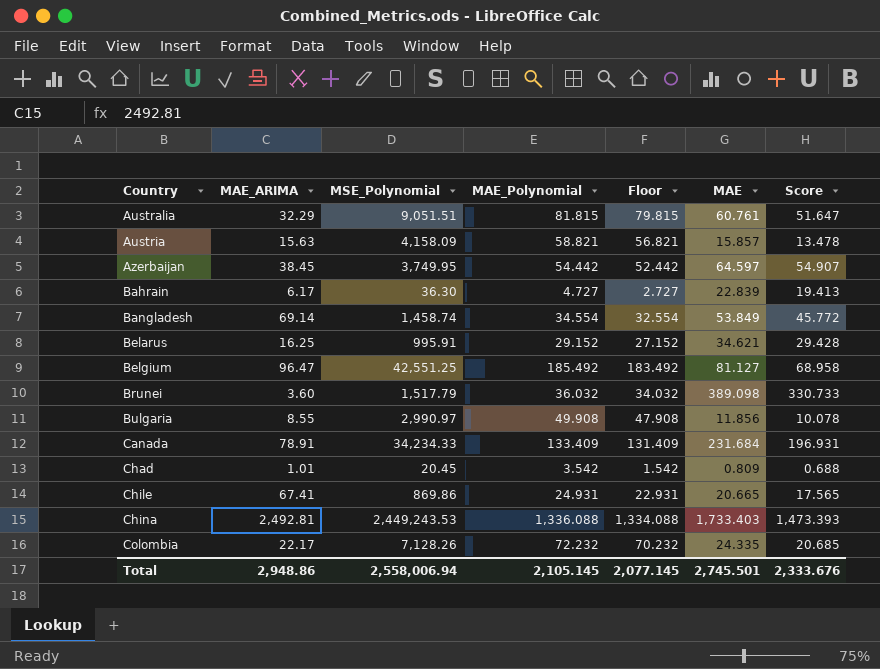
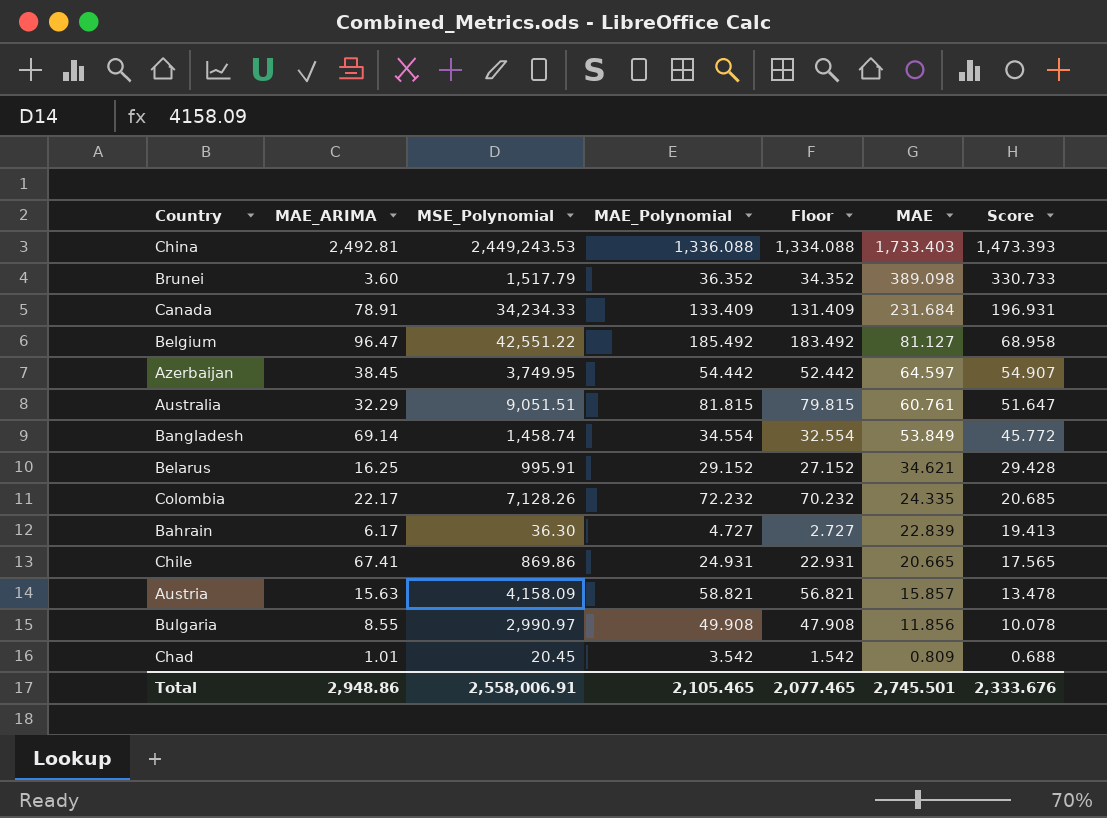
row order: Country ascending -> MAE descending
Brunei | MAE_Polynomial: 36.032 -> 36.352
Brunei | Floor: 34.032 -> 34.352
Belgium | MSE_Polynomial: 42,551.25 -> 42,551.22
Total | MSE_Polynomial: 2,558,006.94 -> 2,558,006.91
Total | MAE_Polynomial: 2,105.145 -> 2,105.465
Total | Floor: 2,077.145 -> 2,077.465

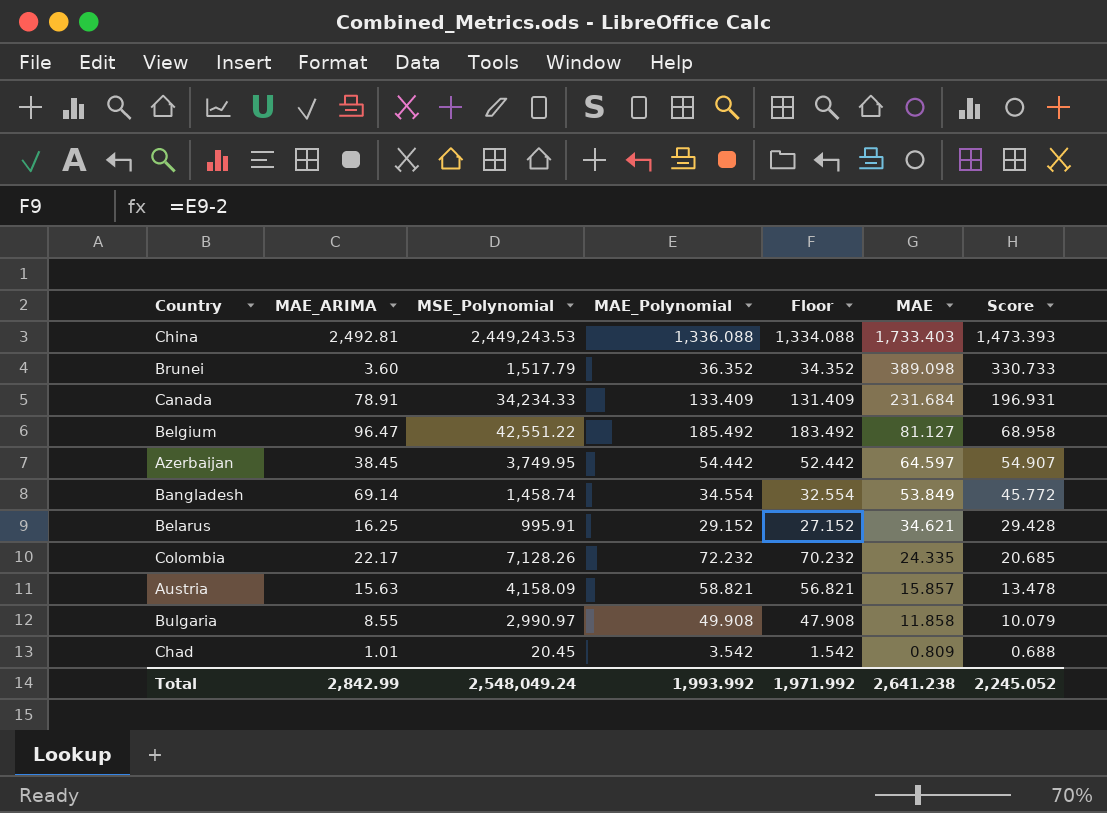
row Australia: 32.29 | 9,051.51 | 81.815 | 79.815 | 60.761 | 51.647 -> none
row Bahrain: 6.17 | 36.30 | 4.727 | 2.727 | 22.839 | 19.413 -> none
row Chile: 67.41 | 869.86 | 24.931 | 22.931 | 20.665 | 17.565 -> none
Bulgaria | MAE: 11.856 -> 11.858
Bulgaria | Score: 10.078 -> 10.079
Total | MAE_ARIMA: 2,948.86 -> 2,842.99
Total | MSE_Polynomial: 2,558,006.91 -> 2,548,049.24
Total | MAE_Polynomial: 2,105.465 -> 1,993.992
Total | Floor: 2,077.465 -> 1,971.992
Total | MAE: 2,745.501 -> 2,641.238
Total | Score: 2,333.676 -> 2,245.052

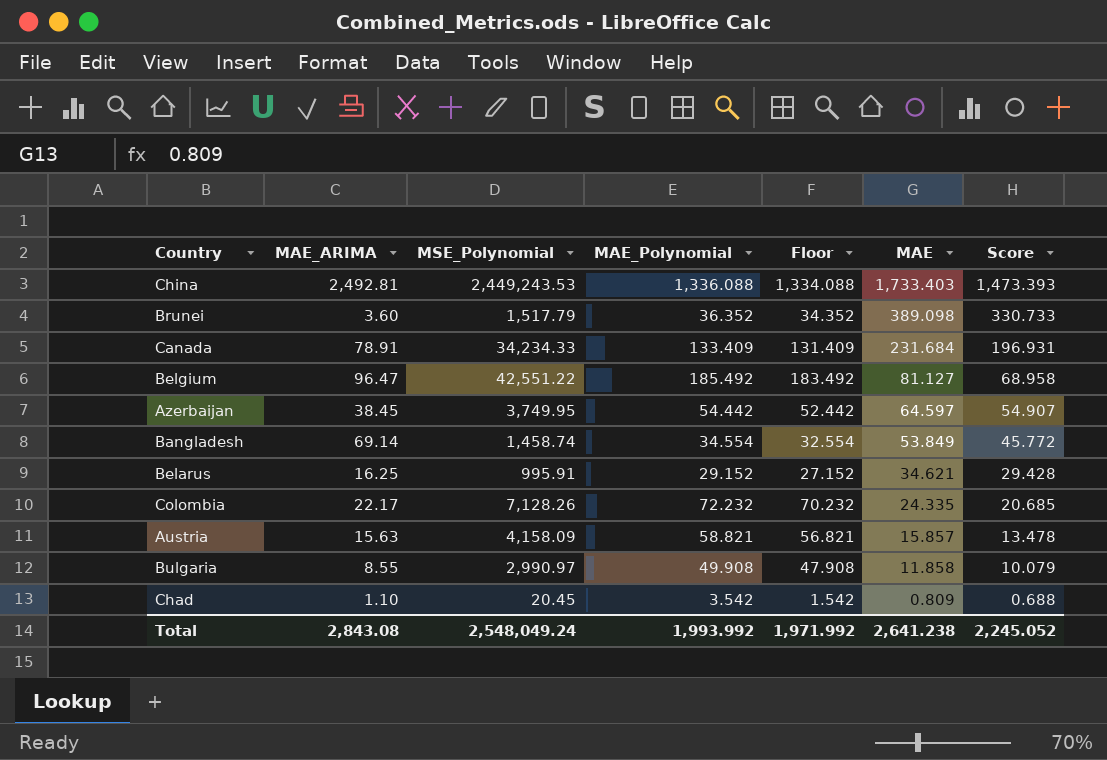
Chad | MAE_ARIMA: 1.01 -> 1.10
Total | MAE_ARIMA: 2,842.99 -> 2,843.08

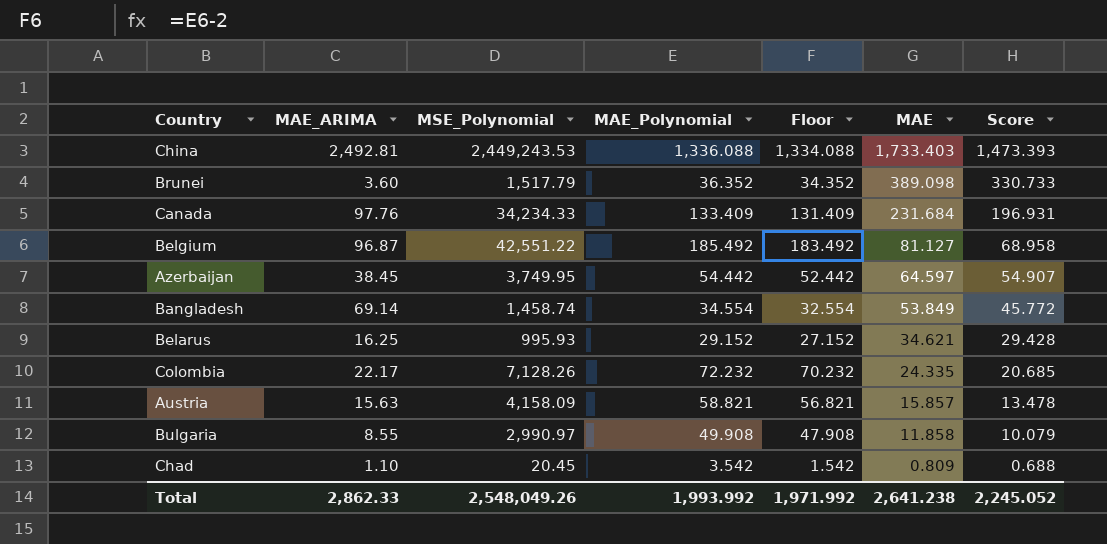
Canada | MAE_ARIMA: 78.91 -> 97.76
Belgium | MAE_ARIMA: 96.47 -> 96.87
Belarus | MSE_Polynomial: 995.91 -> 995.93
Total | MAE_ARIMA: 2,843.08 -> 2,862.33
Total | MSE_Polynomial: 2,548,049.24 -> 2,548,049.26

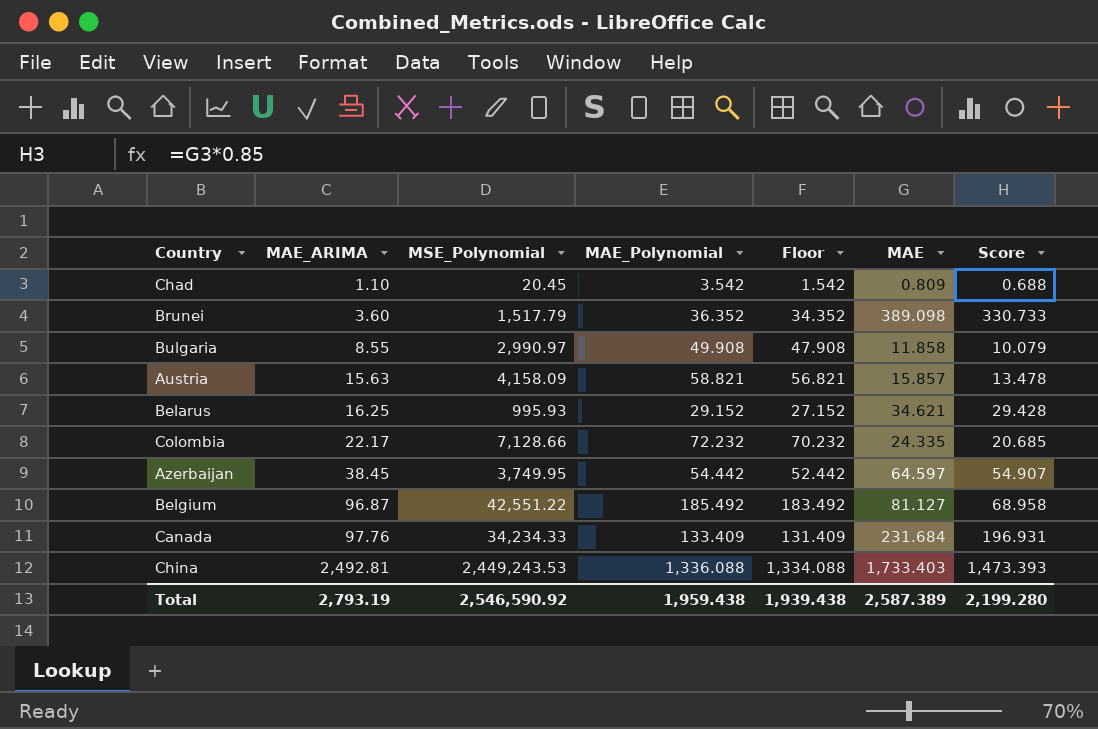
row order: MAE descending -> MAE_ARIMA ascending
row Bangladesh: 69.14 | 1,458.74 | 34.554 | 32.554 | 53.849 | 45.772 -> none
Colombia | MSE_Polynomial: 7,128.26 -> 7,128.66
Total | MAE_ARIMA: 2,862.33 -> 2,793.19
Total | MSE_Polynomial: 2,548,049.26 -> 2,546,590.92
Total | MAE_Polynomial: 1,993.992 -> 1,959.438
Total | Floor: 1,971.992 -> 1,939.438
Total | MAE: 2,641.238 -> 2,587.389
Total | Score: 2,245.052 -> 2,199.280

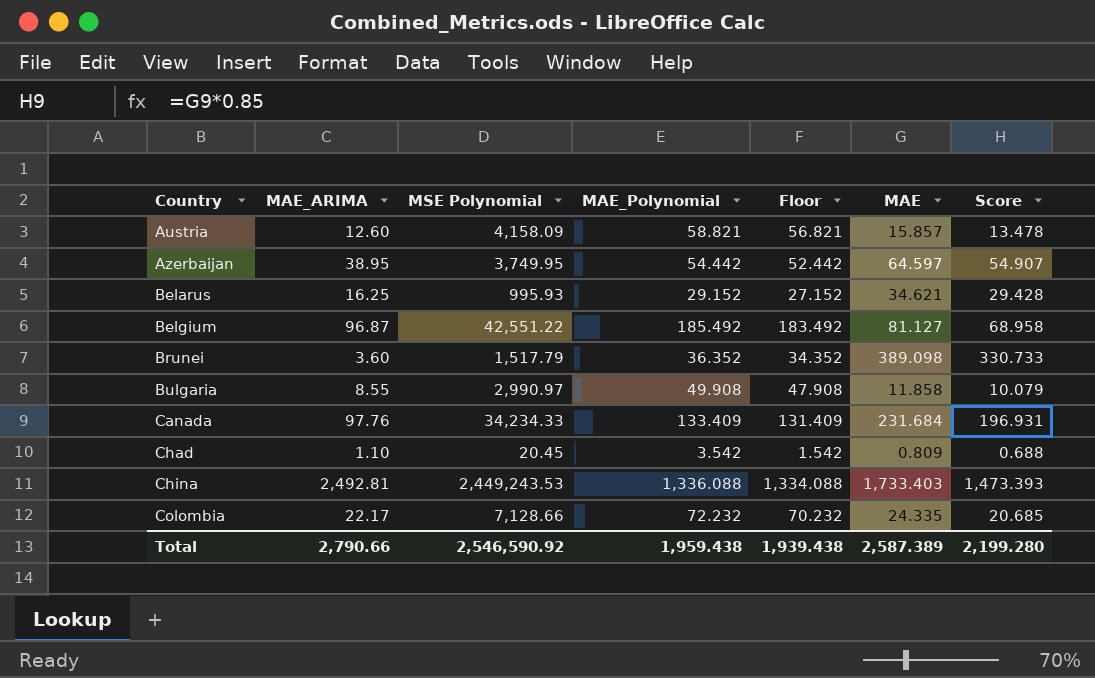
row order: MAE_ARIMA ascending -> Country ascending
column name: MSE_Polynomial -> MSE Polynomial
Austria | MAE_ARIMA: 15.63 -> 12.60
Azerbaijan | MAE_ARIMA: 38.45 -> 38.95
Total | MAE_ARIMA: 2,793.19 -> 2,790.66

